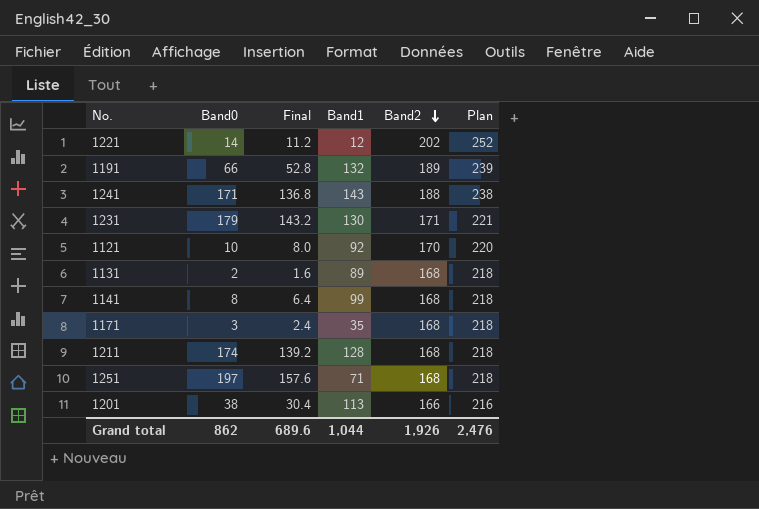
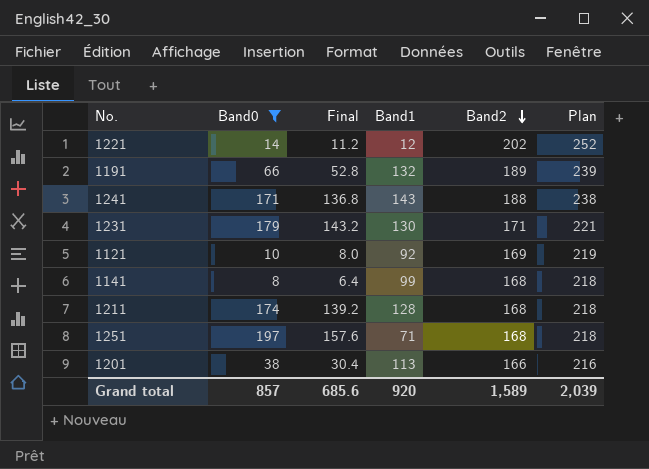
filter: none -> Band0 >= 8
1121 | Band2: 170 -> 169
1121 | Plan: 220 -> 219
Grand total | Band0: 862 -> 857
Grand total | Final: 689.6 -> 685.6
Grand total | Band1: 1,044 -> 920
Grand total | Band2: 1,926 -> 1,589
Grand total | Plan: 2,476 -> 2,039

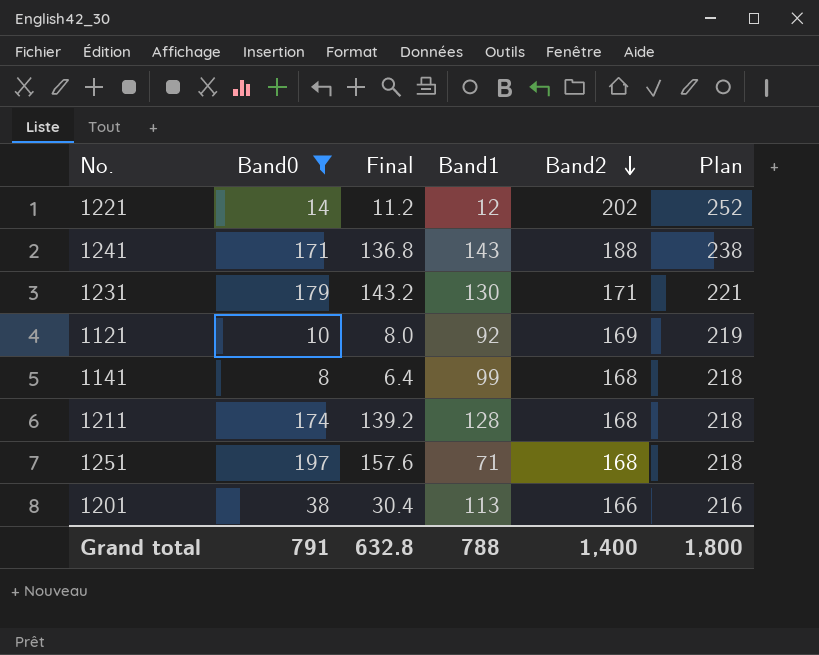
row 1191: 66 | 52.8 | 132 | 189 | 239 -> none
Grand total | Band0: 857 -> 791
Grand total | Final: 685.6 -> 632.8
Grand total | Band1: 920 -> 788
Grand total | Band2: 1,589 -> 1,400
Grand total | Plan: 2,039 -> 1,800

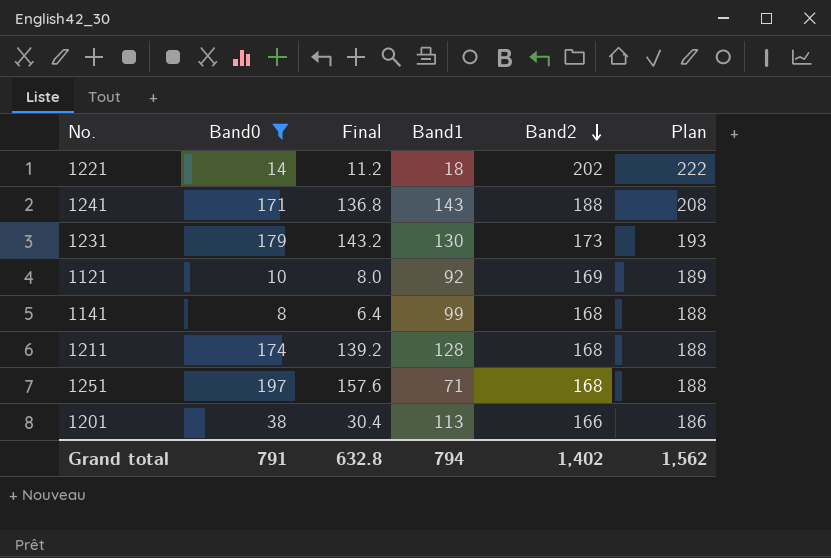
column Plan | formula: [Band2] + 50 -> [Band2] + 20
1221 | Band1: 12 -> 18
1231 | Band2: 171 -> 173
Grand total | Band1: 788 -> 794
Grand total | Band2: 1,400 -> 1,402
Grand total | Plan: 1,800 -> 1,562

